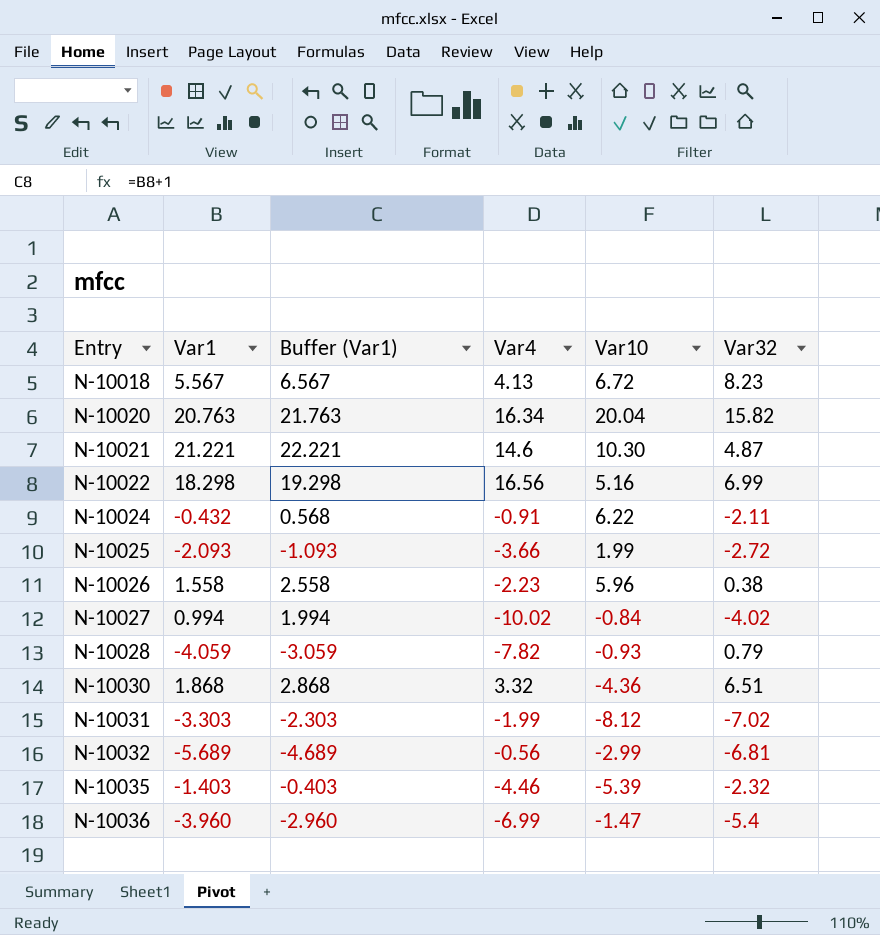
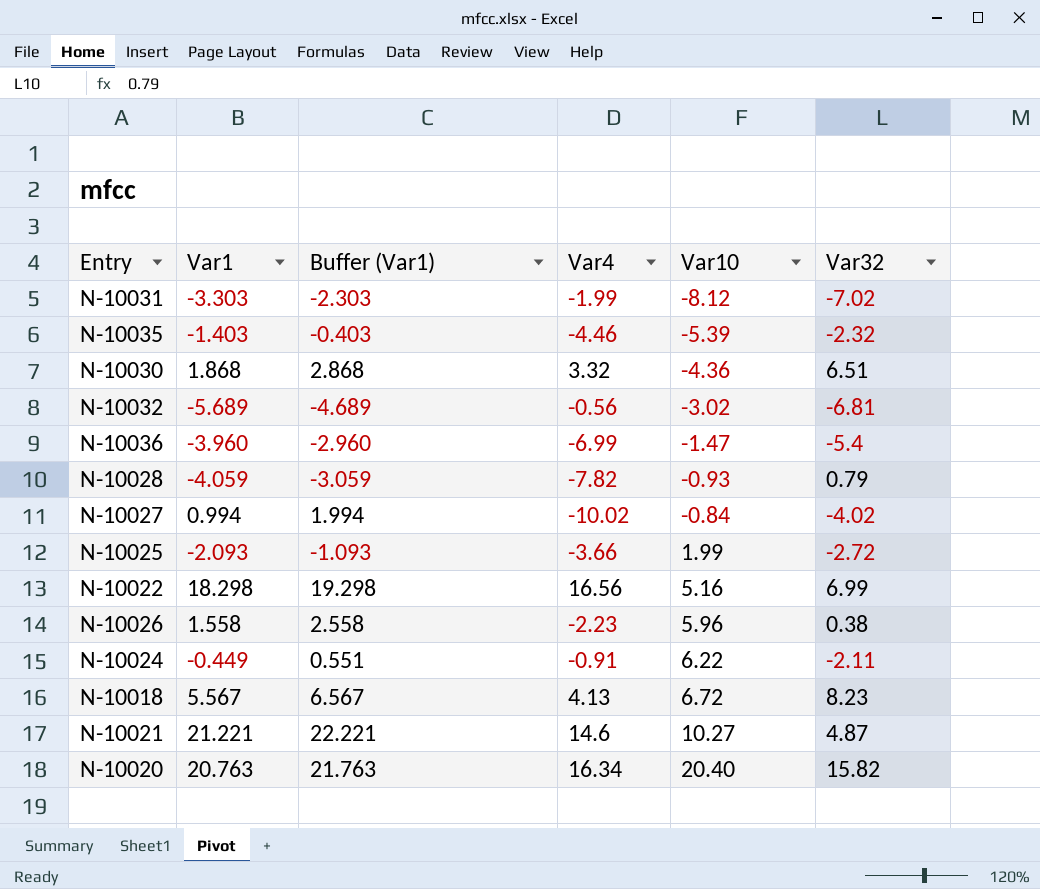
row order: Entry ascending -> Var10 ascending
N-10032 | Var10: -2.99 -> -3.02
N-10024 | Var1: -0.432 -> -0.449
N-10024 | Buffer (Var1): 0.568 -> 0.551
N-10021 | Var10: 10.30 -> 10.27
N-10020 | Var10: 20.04 -> 20.40

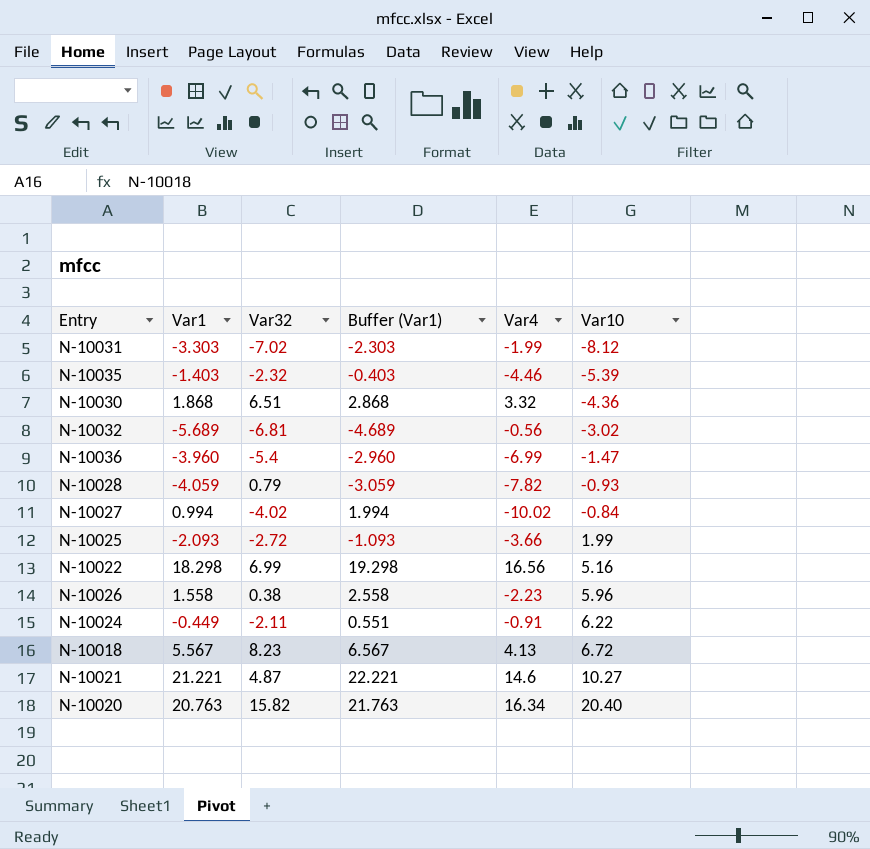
column Var32 | position: 6 -> 3

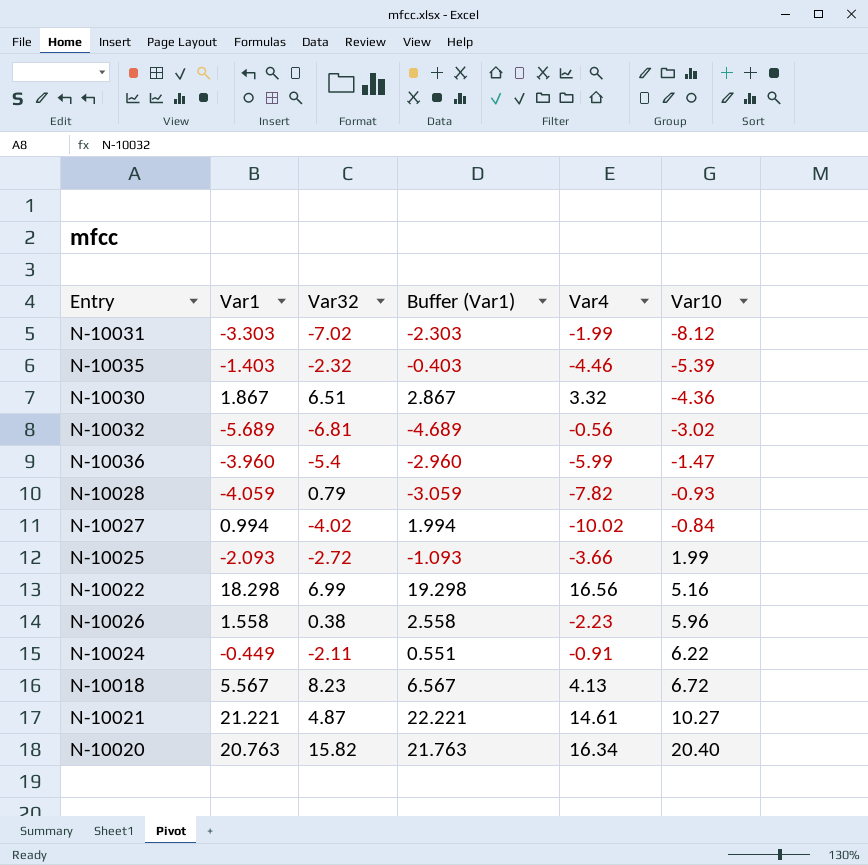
N-10030 | Var1: 1.868 -> 1.867
N-10030 | Buffer (Var1): 2.868 -> 2.867
N-10036 | Var4: -6.99 -> -5.99
N-10021 | Var4: 14.6 -> 14.61

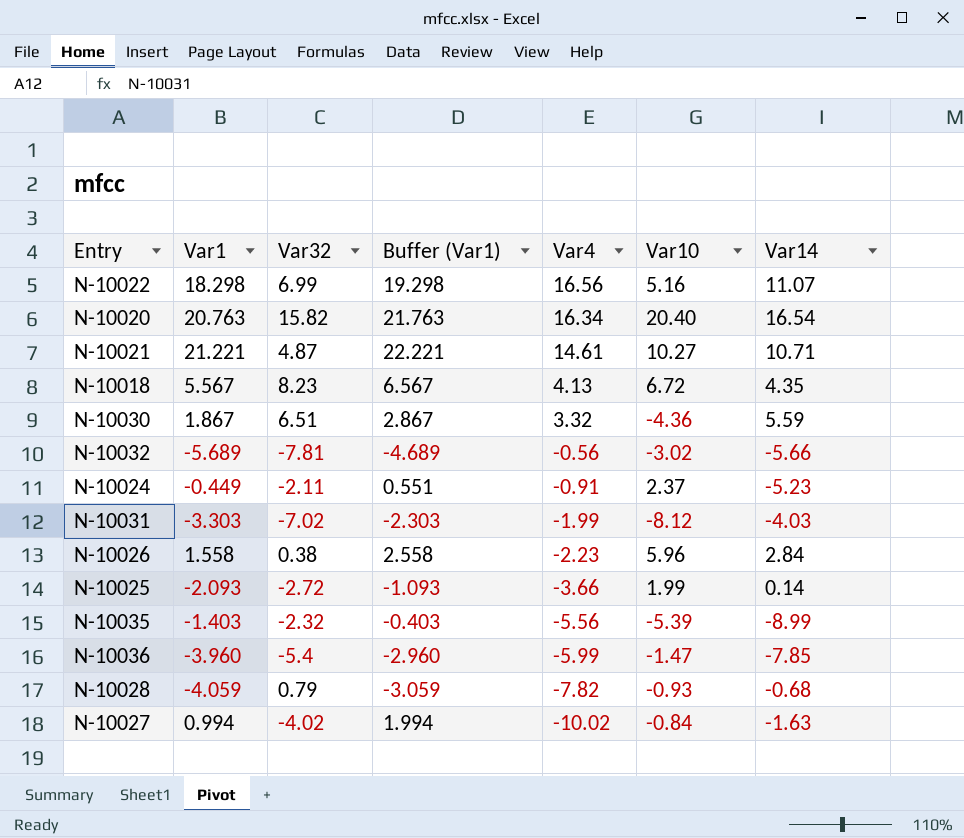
row order: Var10 ascending -> Var4 descending
column Var14 | position: none -> 7
N-10032 | Var32: -6.81 -> -7.81
N-10024 | Var10: 6.22 -> 2.37
N-10035 | Var4: -4.46 -> -5.56

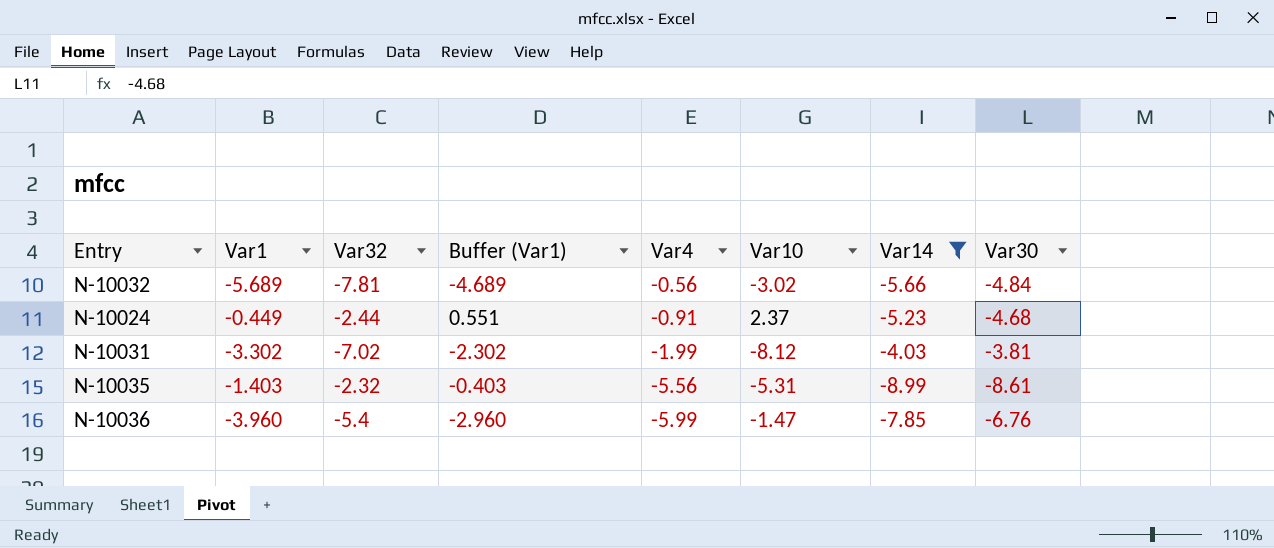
filter: none -> Var14 <= -4.03
column Var30 | position: none -> 8
N-10024 | Var32: -2.11 -> -2.44
N-10031 | Var1: -3.303 -> -3.302
N-10031 | Buffer (Var1): -2.303 -> -2.302
N-10035 | Var10: -5.39 -> -5.31

